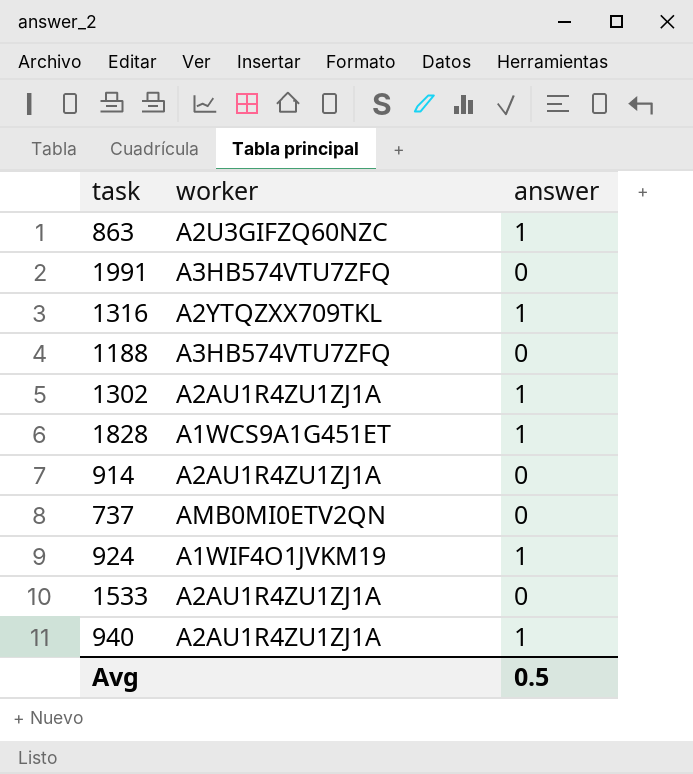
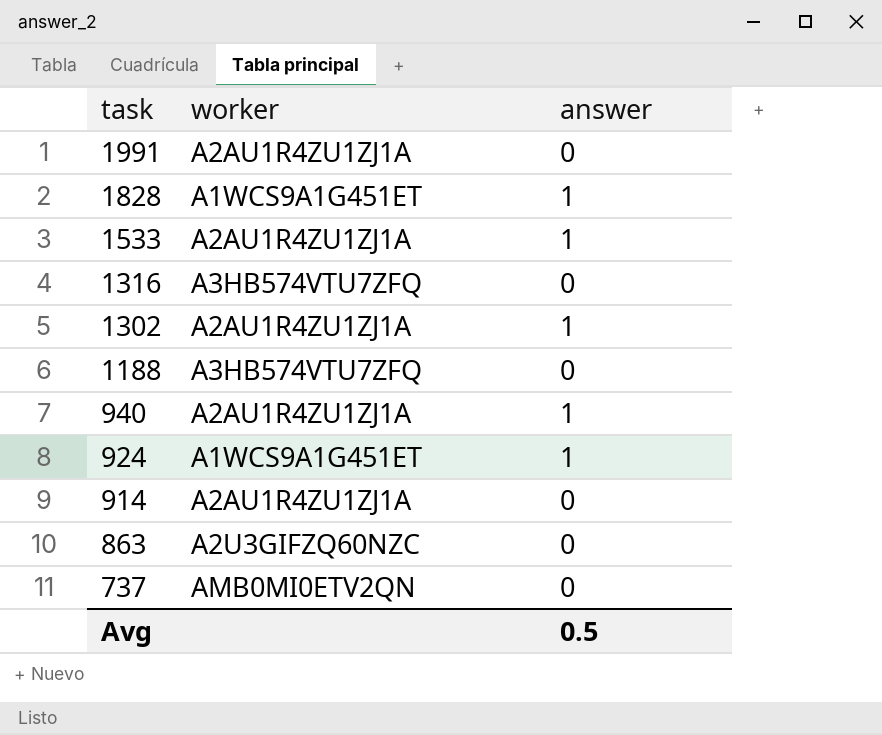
row order: none -> task descending
1991 | worker: A3HB574VTU7ZFQ -> A2AU1R4ZU1ZJ1A
1533 | answer: 0 -> 1
1316 | worker: A2YTQZXX709TKL -> A3HB574VTU7ZFQ
1316 | answer: 1 -> 0
924 | worker: A1WIF4O1JVKM19 -> A1WCS9A1G451ET
863 | answer: 1 -> 0

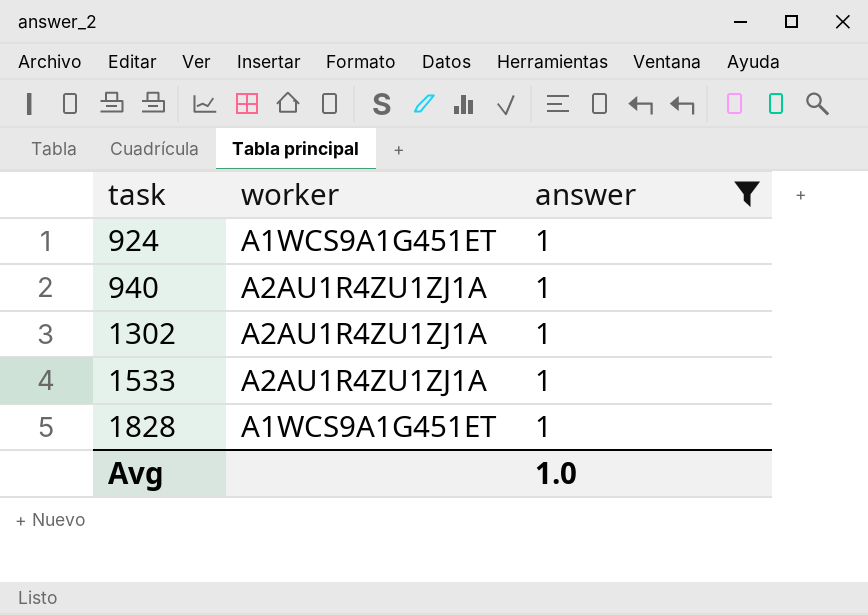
filter: none -> answer = 1
row order: task descending -> task ascending
Avg | answer: 0.5 -> 1.0

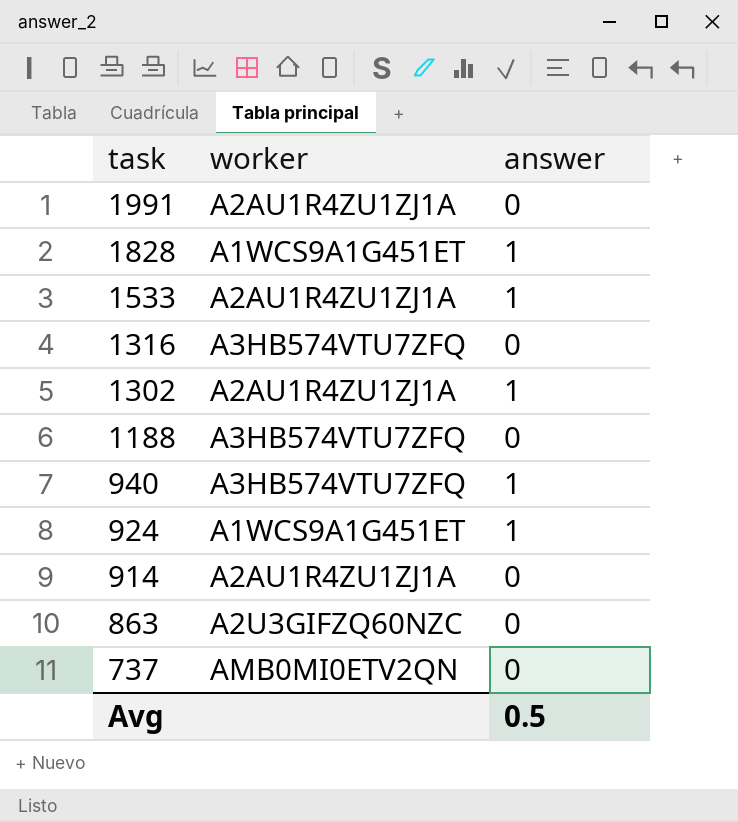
filter: answer = 1 -> none
row order: task ascending -> task descending
940 | worker: A2AU1R4ZU1ZJ1A -> A3HB574VTU7ZFQ
Avg | answer: 1.0 -> 0.5

